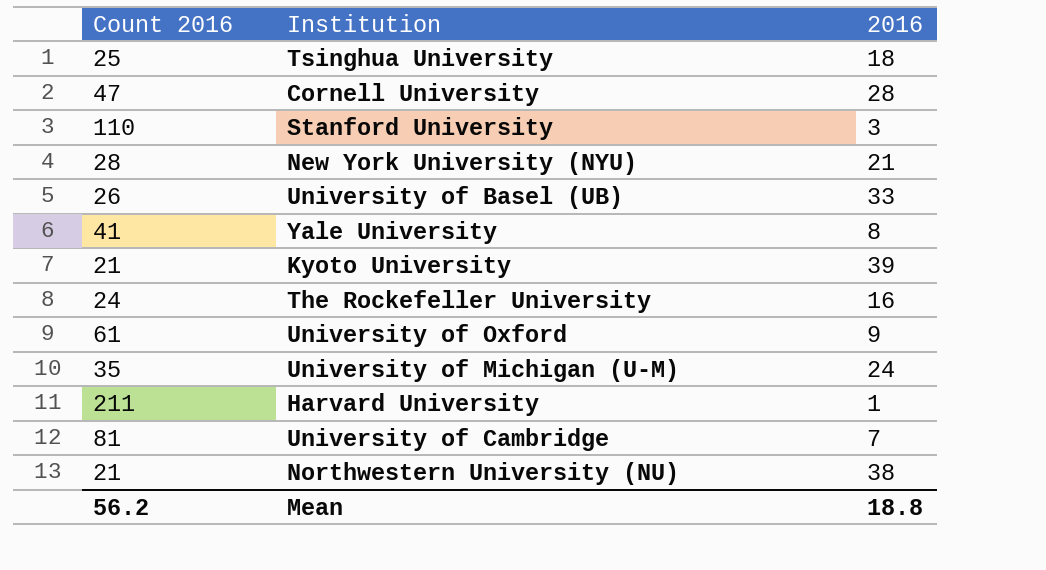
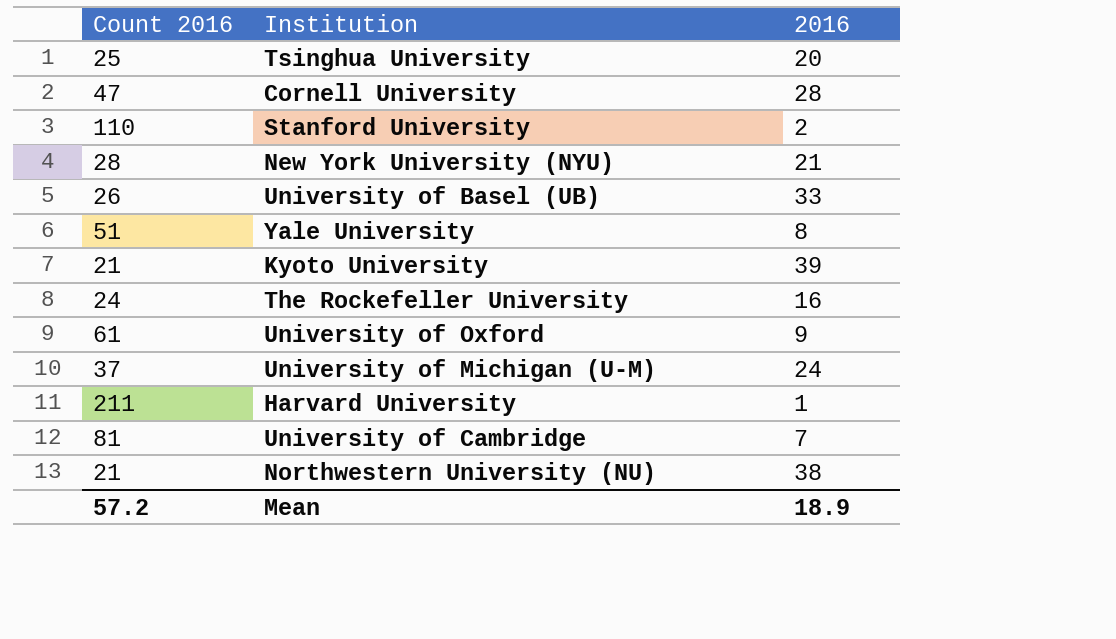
Tsinghua University | 2016: 18 -> 20
Stanford University | 2016: 3 -> 2
Yale University | Count 2016: 41 -> 51
University of Michigan (U-M) | Count 2016: 35 -> 37
Mean | Count 2016: 56.2 -> 57.2
Mean | 2016: 18.8 -> 18.9

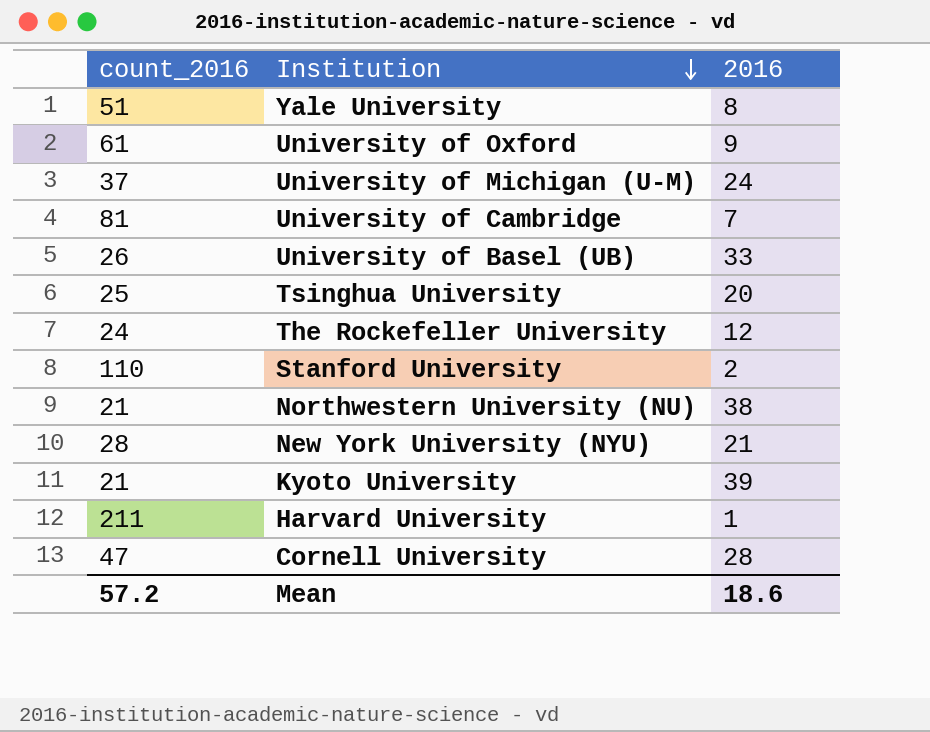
row order: none -> Institution descending
column name: Count 2016 -> count_2016
The Rockefeller University | 2016: 16 -> 12
Mean | 2016: 18.9 -> 18.6

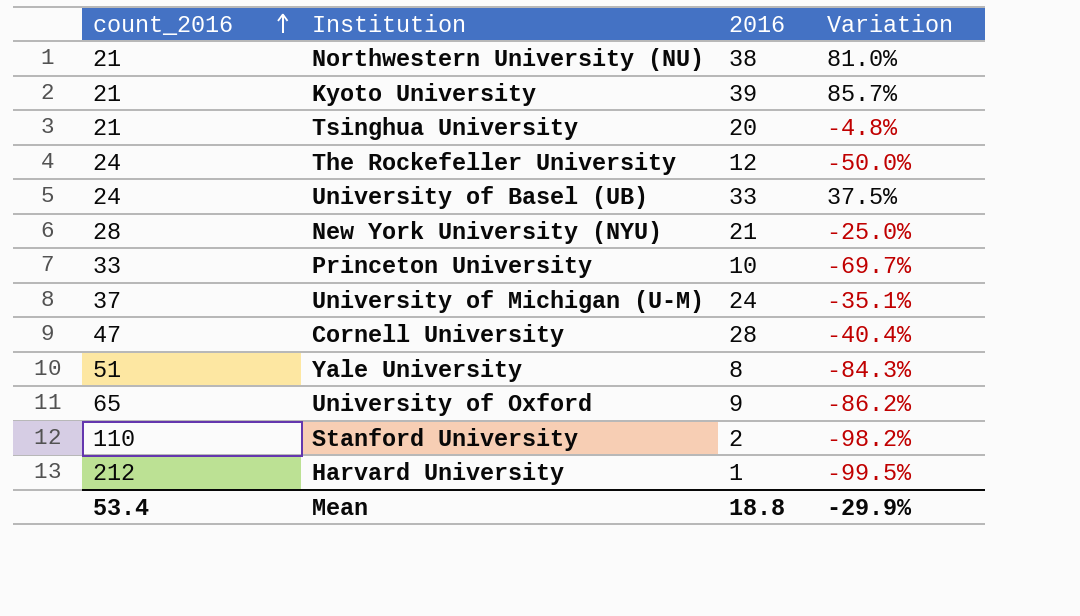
row order: Institution descending -> count_2016 ascending
column Variation | formula: none -> ([2016] - [count_2016]) / [count_2016]
row University of Cambridge: 81 | 7 -> none
Tsinghua University | count_2016: 25 -> 21
University of Basel (UB) | count_2016: 26 -> 24
row Princeton University: none -> 33 | 10 | -69.7%
University of Oxford | count_2016: 61 -> 65
Harvard University | count_2016: 211 -> 212
Mean | count_2016: 57.2 -> 53.4
Mean | 2016: 18.6 -> 18.8

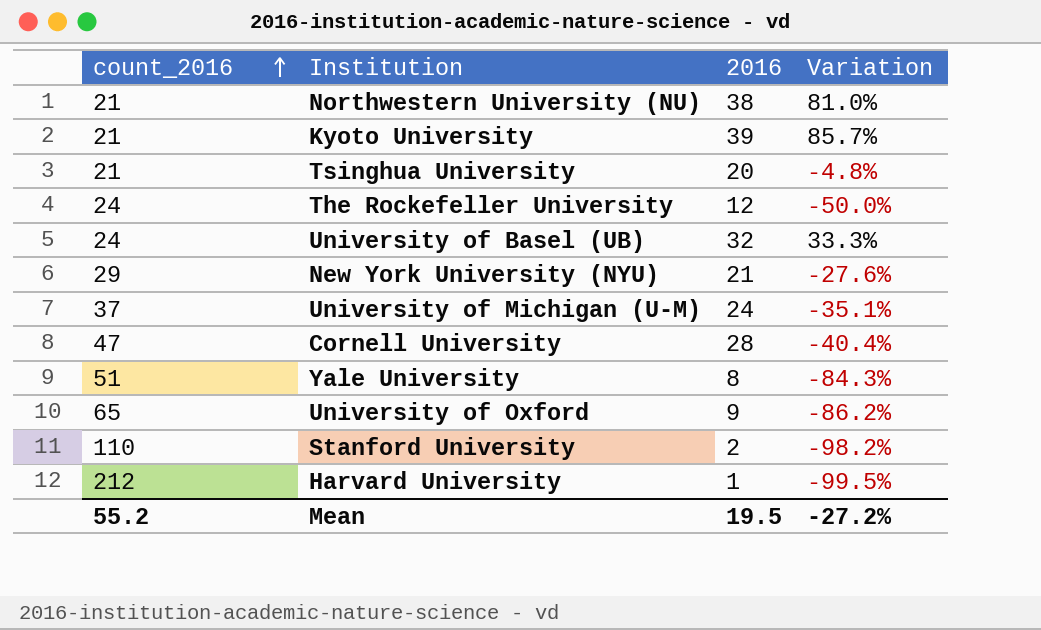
row Princeton University: 33 | 10 | -69.7% -> none
University of Basel (UB) | 2016: 33 -> 32
University of Basel (UB) | Variation: 37.5% -> 33.3%
New York University (NYU) | count_2016: 28 -> 29
New York University (NYU) | Variation: -25.0% -> -27.6%
Mean | count_2016: 53.4 -> 55.2
Mean | 2016: 18.8 -> 19.5
Mean | Variation: -29.9% -> -27.2%

